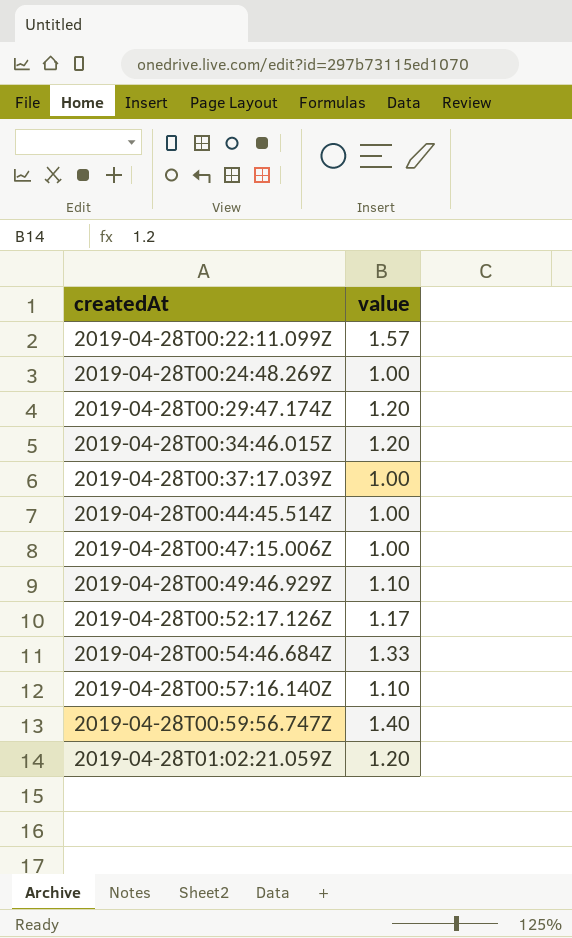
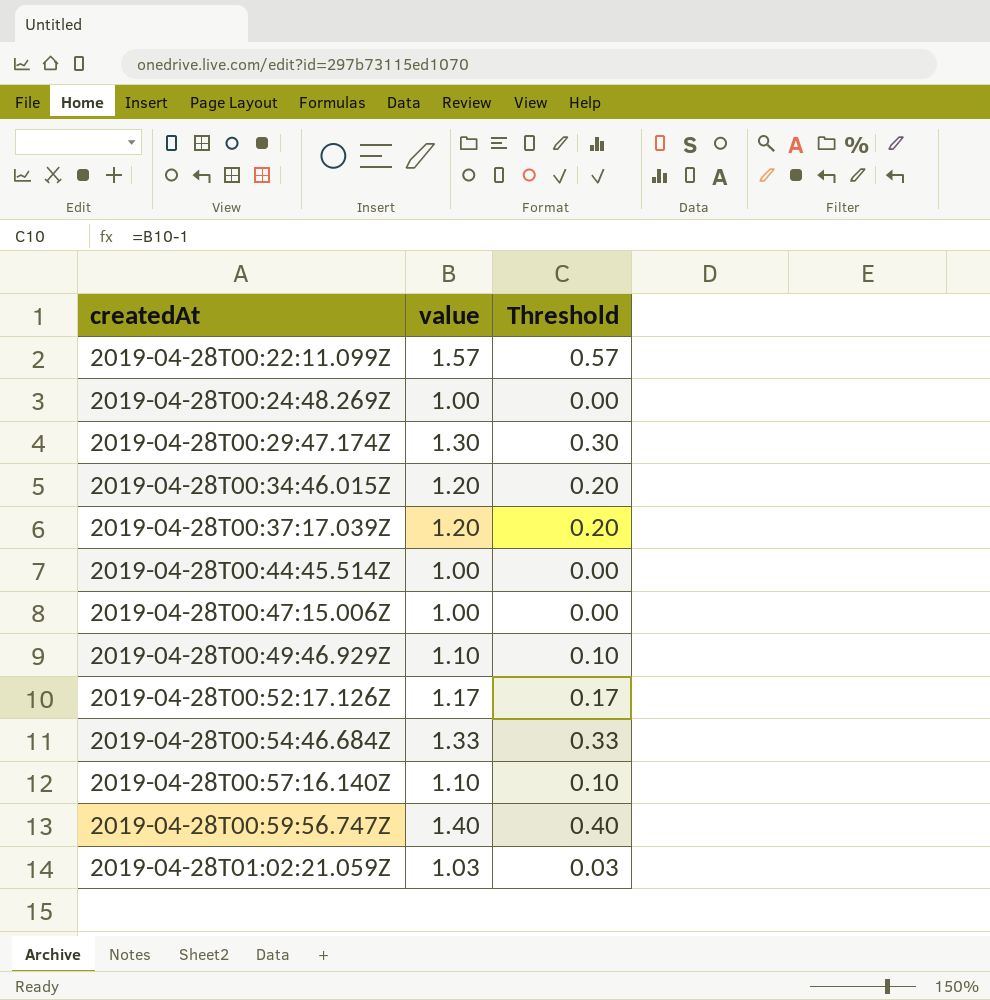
column Threshold | formula: none -> [value] - 1
2019-04-28T00:29:47.174Z | value: 1.20 -> 1.30
2019-04-28T00:37:17.039Z | value: 1.00 -> 1.20
2019-04-28T01:02:21.059Z | value: 1.20 -> 1.03

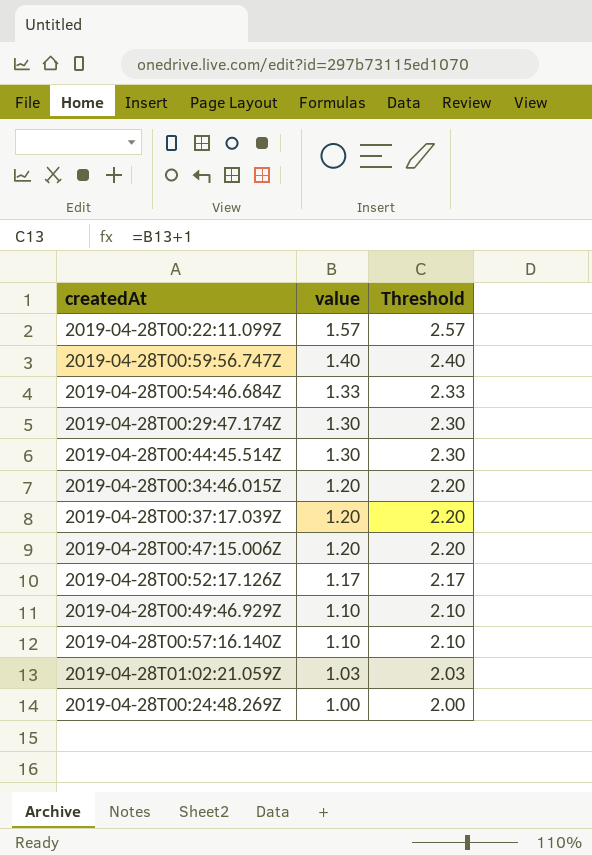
row order: createdAt ascending -> value descending
column Threshold | formula: [value] - 1 -> [value] + 1
2019-04-28T00:44:45.514Z | value: 1.00 -> 1.30
2019-04-28T00:47:15.006Z | value: 1.00 -> 1.20

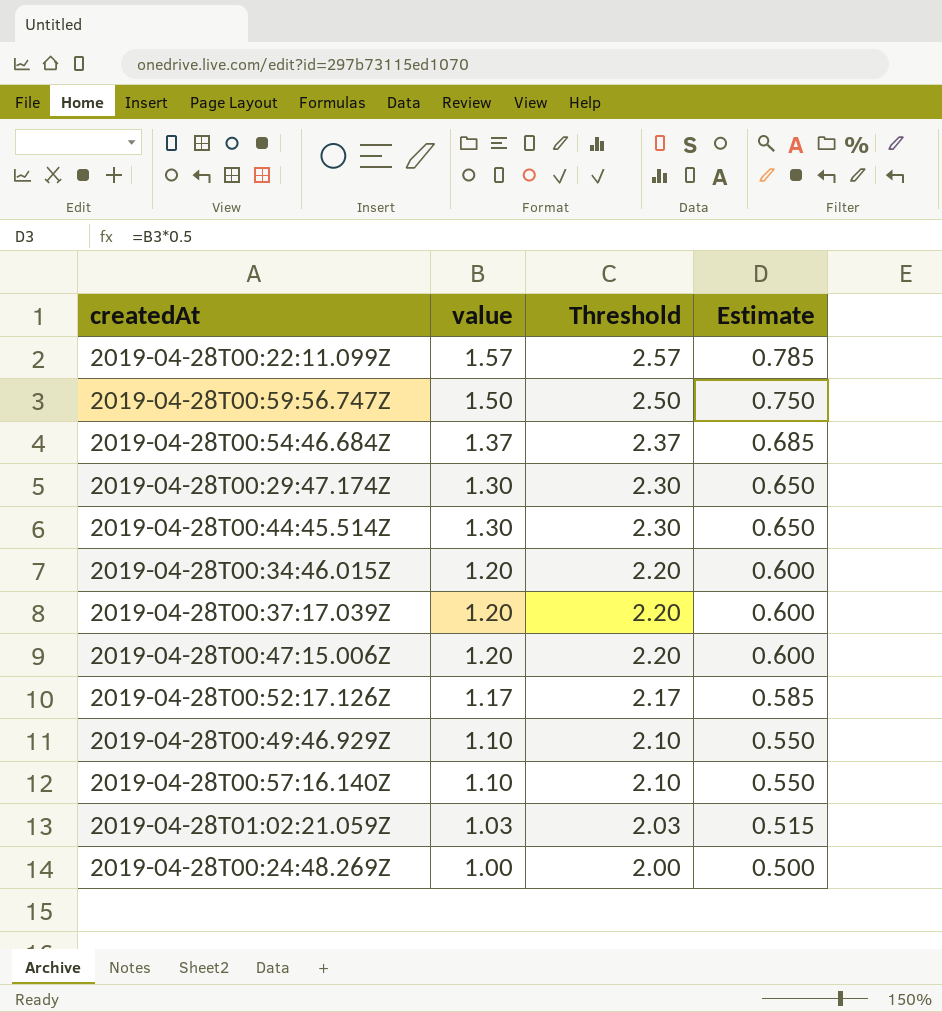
column Estimate | formula: none -> [value] * 0.5
2019-04-28T00:59:56.747Z | value: 1.40 -> 1.50
2019-04-28T00:59:56.747Z | Threshold: 2.40 -> 2.50
2019-04-28T00:54:46.684Z | value: 1.33 -> 1.37
2019-04-28T00:54:46.684Z | Threshold: 2.33 -> 2.37

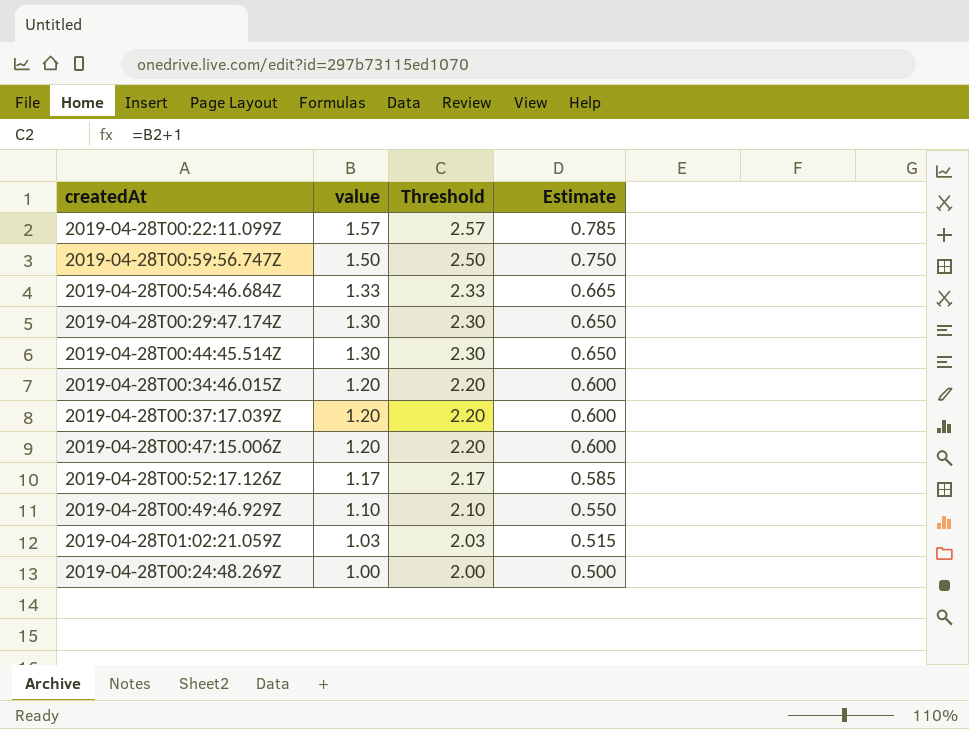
row 2019-04-28T00:57:16.140Z: 1.10 | 2.10 | 0.550 -> none
2019-04-28T00:54:46.684Z | value: 1.37 -> 1.33
2019-04-28T00:54:46.684Z | Threshold: 2.37 -> 2.33
2019-04-28T00:54:46.684Z | Estimate: 0.685 -> 0.665

